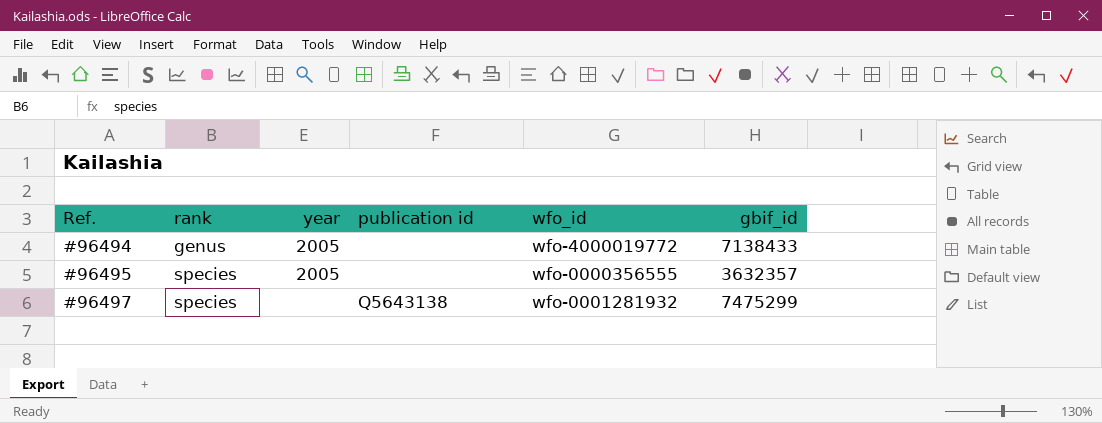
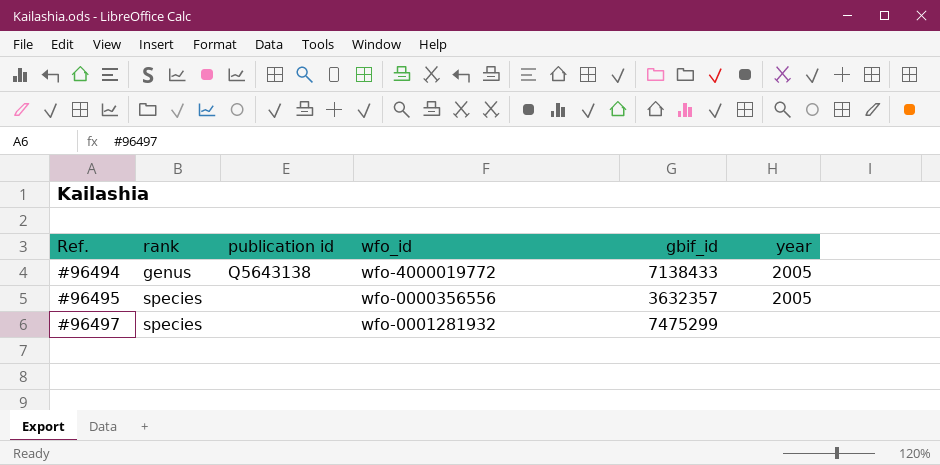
column year | position: 3 -> 6
#96494 | publication id: none -> Q5643138
#96495 | wfo_id: wfo-0000356555 -> wfo-0000356556
#96497 | publication id: Q5643138 -> none

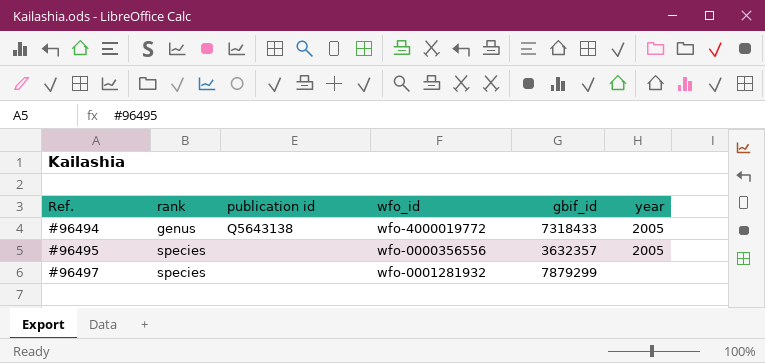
#96494 | gbif_id: 7138433 -> 7318433
#96497 | gbif_id: 7475299 -> 7879299

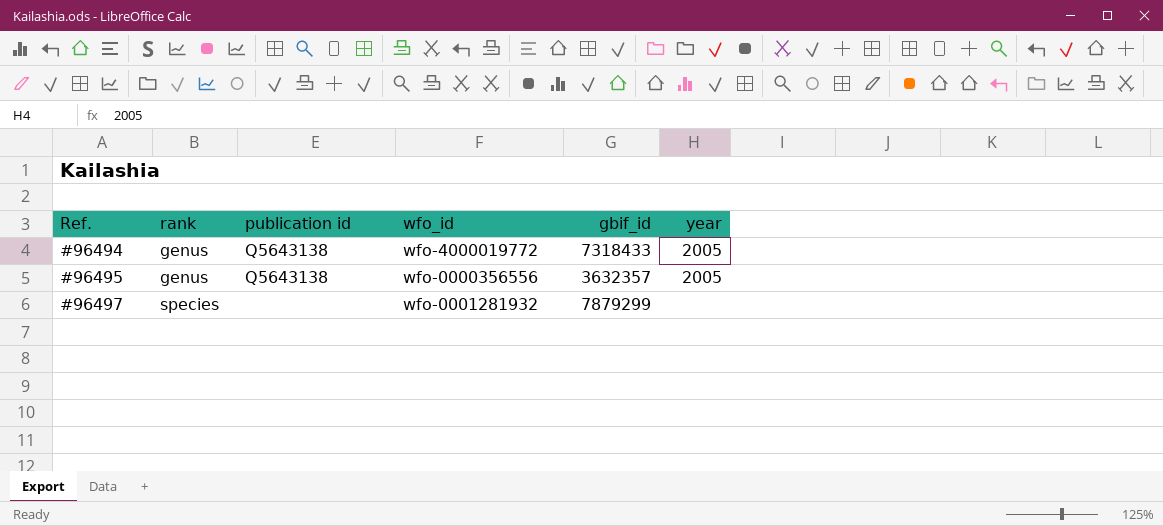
#96495 | rank: species -> genus
#96495 | publication id: none -> Q5643138

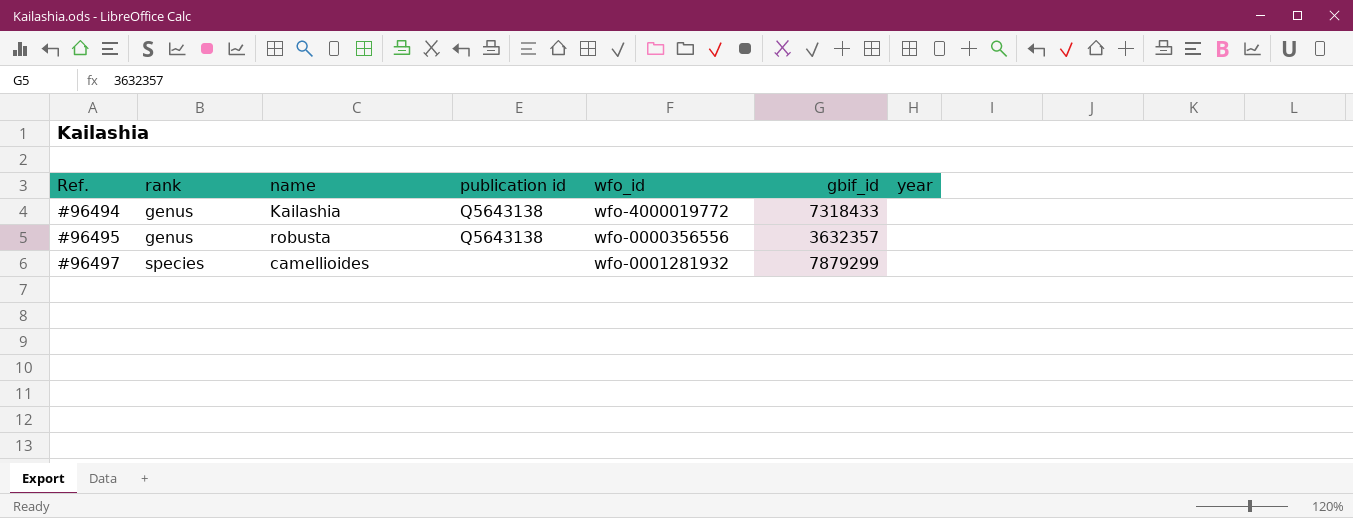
column name | position: none -> 3
#96494 | year: 2005 -> none
#96495 | year: 2005 -> none

